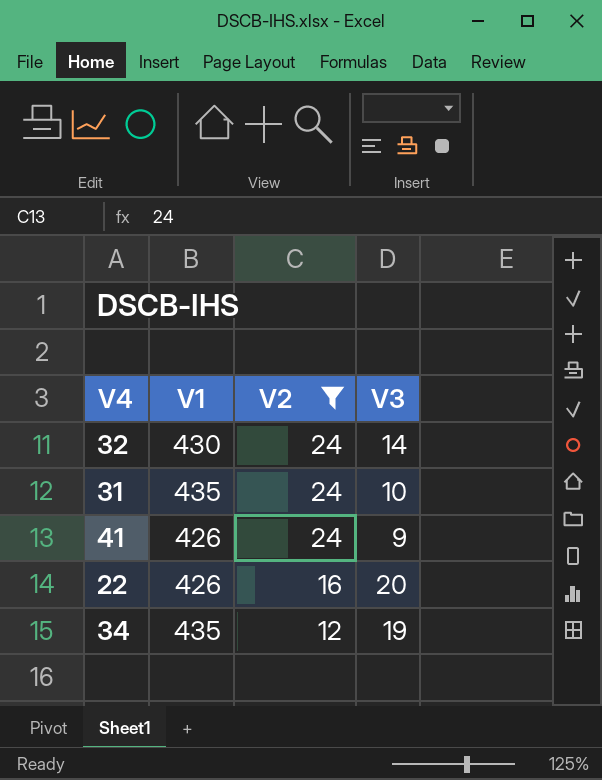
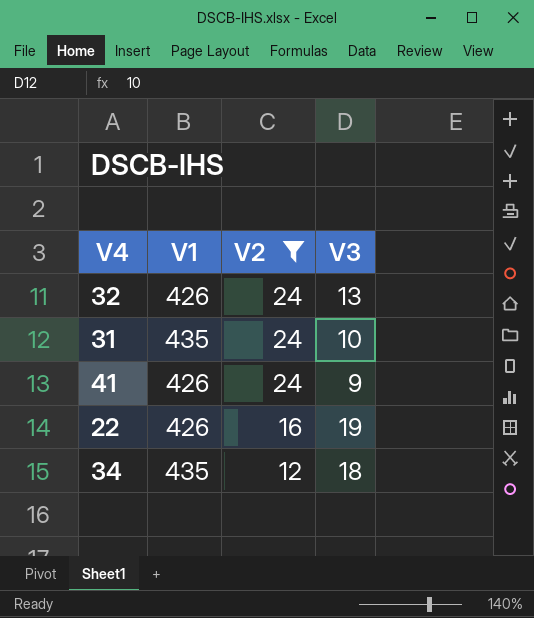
32 | V1: 430 -> 426
32 | V3: 14 -> 13
22 | V3: 20 -> 19
34 | V3: 19 -> 18

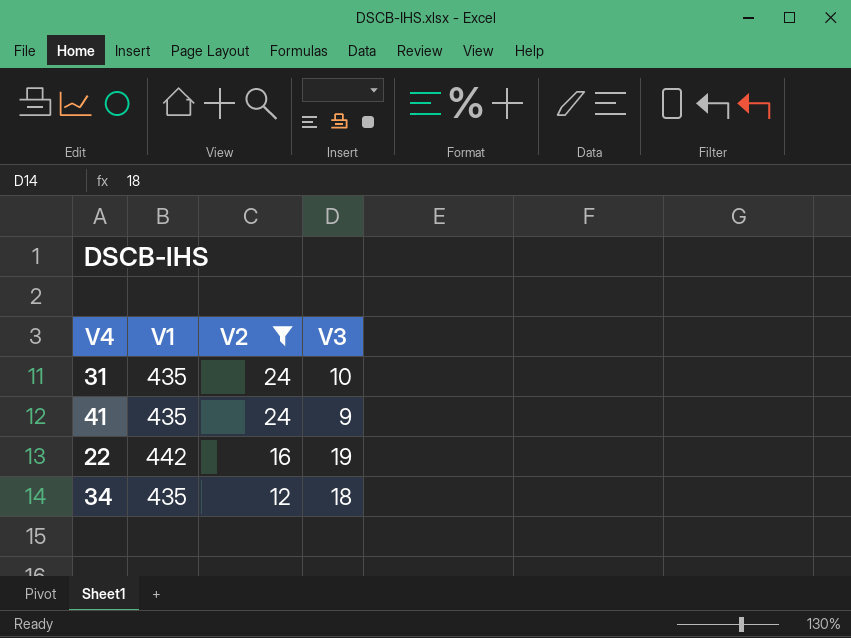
row 32: 426 | 24 | 13 -> none
41 | V1: 426 -> 435
22 | V1: 426 -> 442

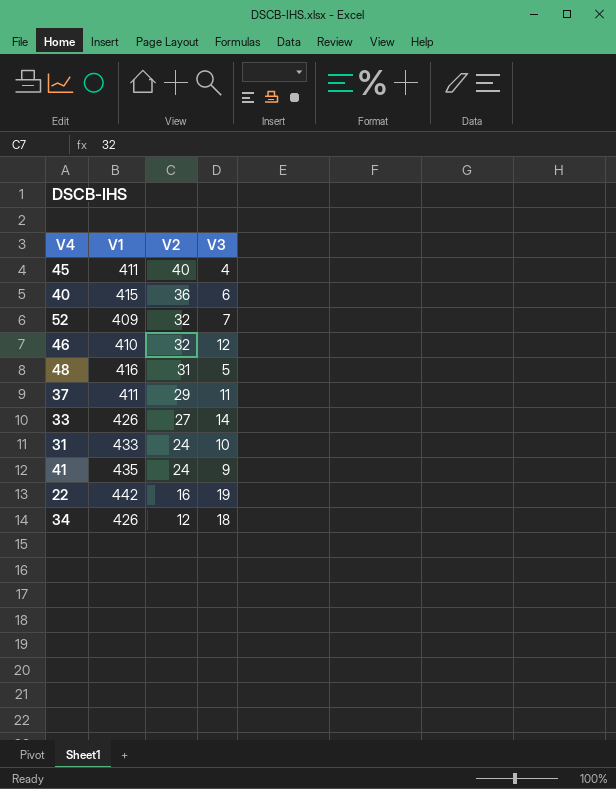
filter: V2 <= 24 -> none
31 | V1: 435 -> 433
34 | V1: 435 -> 426

